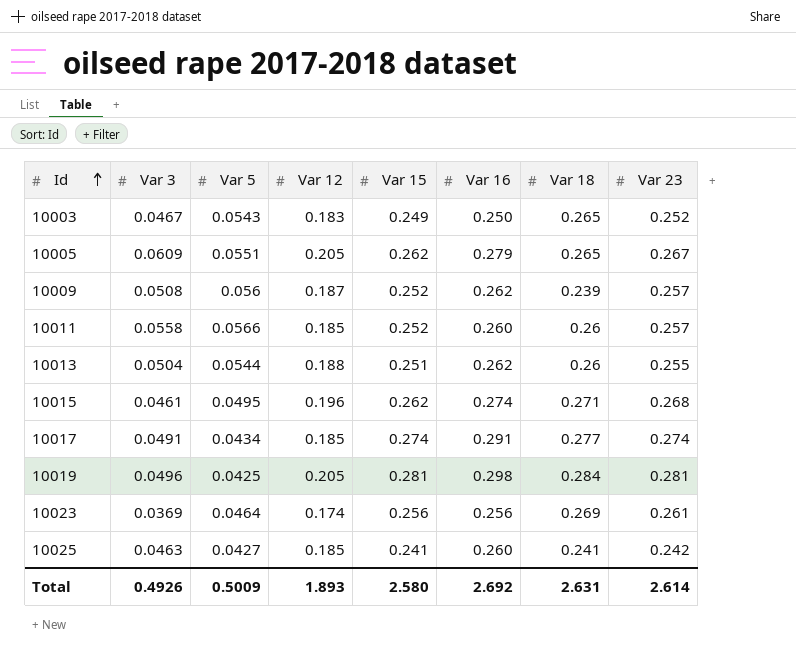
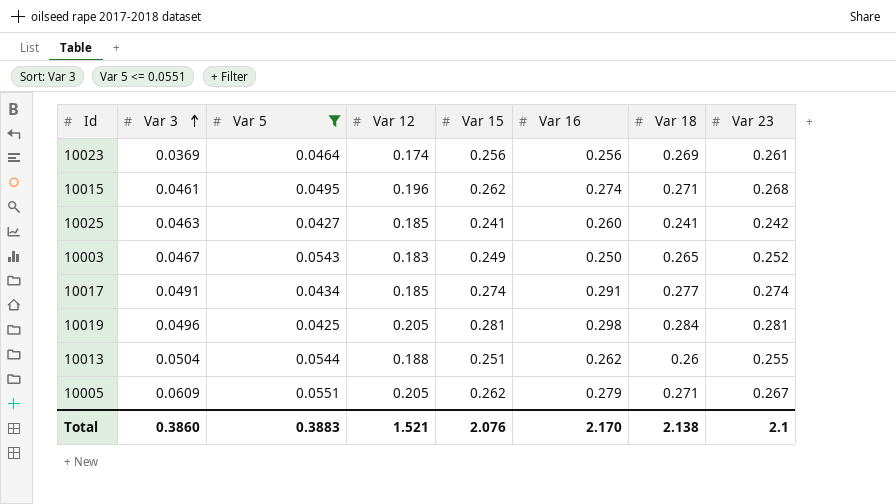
filter: none -> Var 5 <= 0.0551
row order: Id ascending -> Var 3 ascending
10005 | Var 18: 0.265 -> 0.271
Total | Var 3: 0.4926 -> 0.3860
Total | Var 5: 0.5009 -> 0.3883
Total | Var 12: 1.893 -> 1.521
Total | Var 15: 2.580 -> 2.076
Total | Var 16: 2.692 -> 2.170
Total | Var 18: 2.631 -> 2.138
Total | Var 23: 2.614 -> 2.1

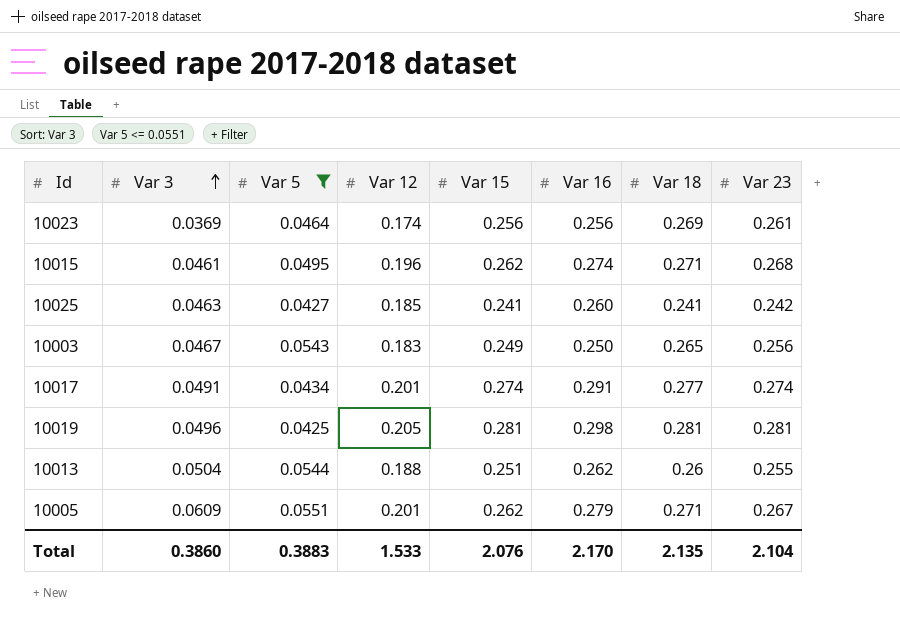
10003 | Var 23: 0.252 -> 0.256
10017 | Var 12: 0.185 -> 0.201
10019 | Var 18: 0.284 -> 0.281
10005 | Var 12: 0.205 -> 0.201
Total | Var 12: 1.521 -> 1.533
Total | Var 18: 2.138 -> 2.135
Total | Var 23: 2.1 -> 2.104

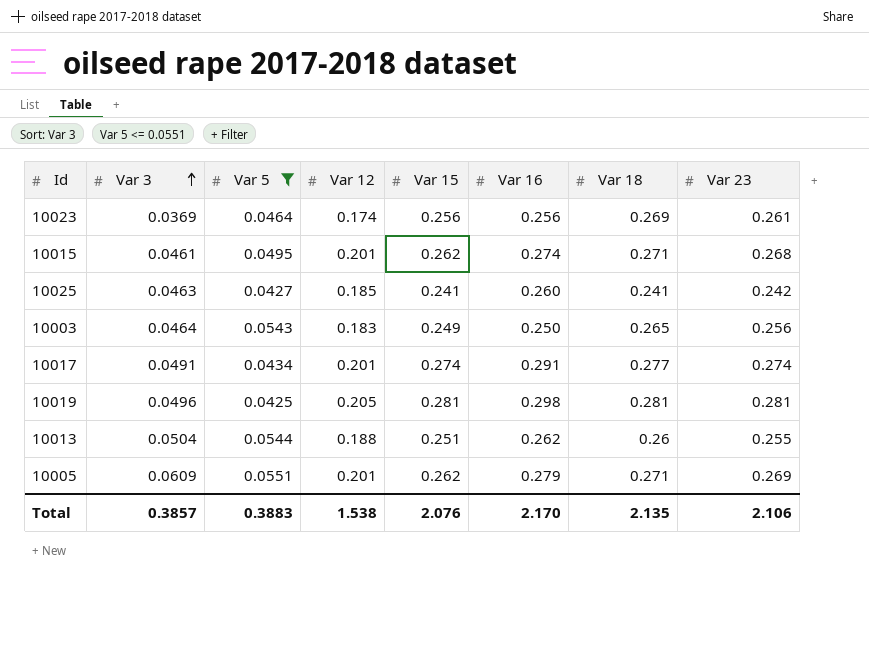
10015 | Var 12: 0.196 -> 0.201
10003 | Var 3: 0.0467 -> 0.0464
10005 | Var 23: 0.267 -> 0.269
Total | Var 3: 0.3860 -> 0.3857
Total | Var 12: 1.533 -> 1.538
Total | Var 23: 2.104 -> 2.106

